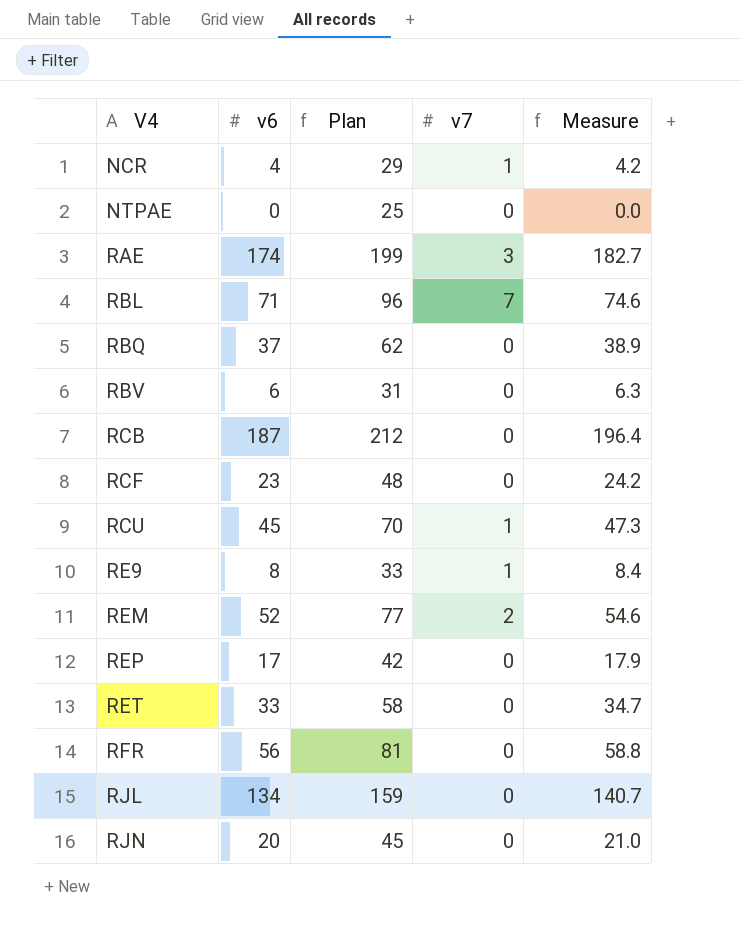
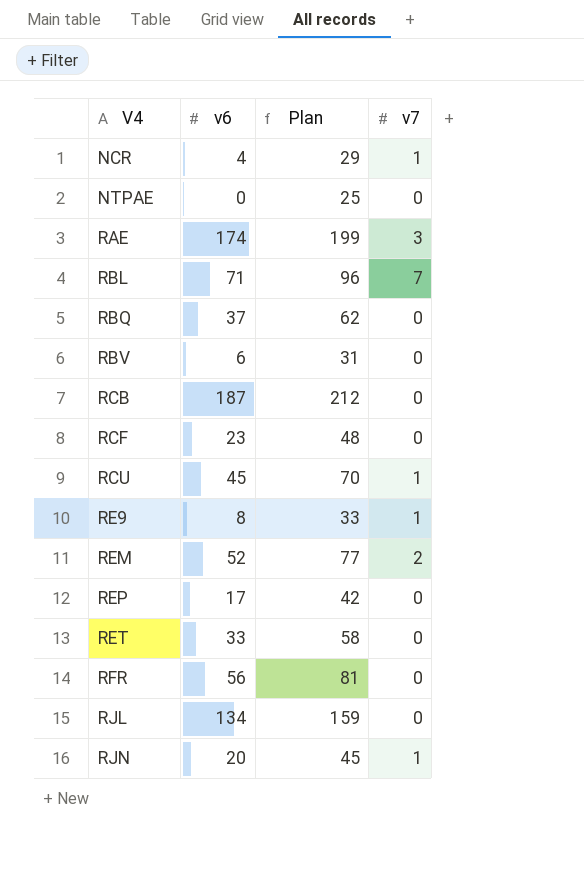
column Measure | formula: [v6] * 1.05 -> none
RJN | v7: 0 -> 1

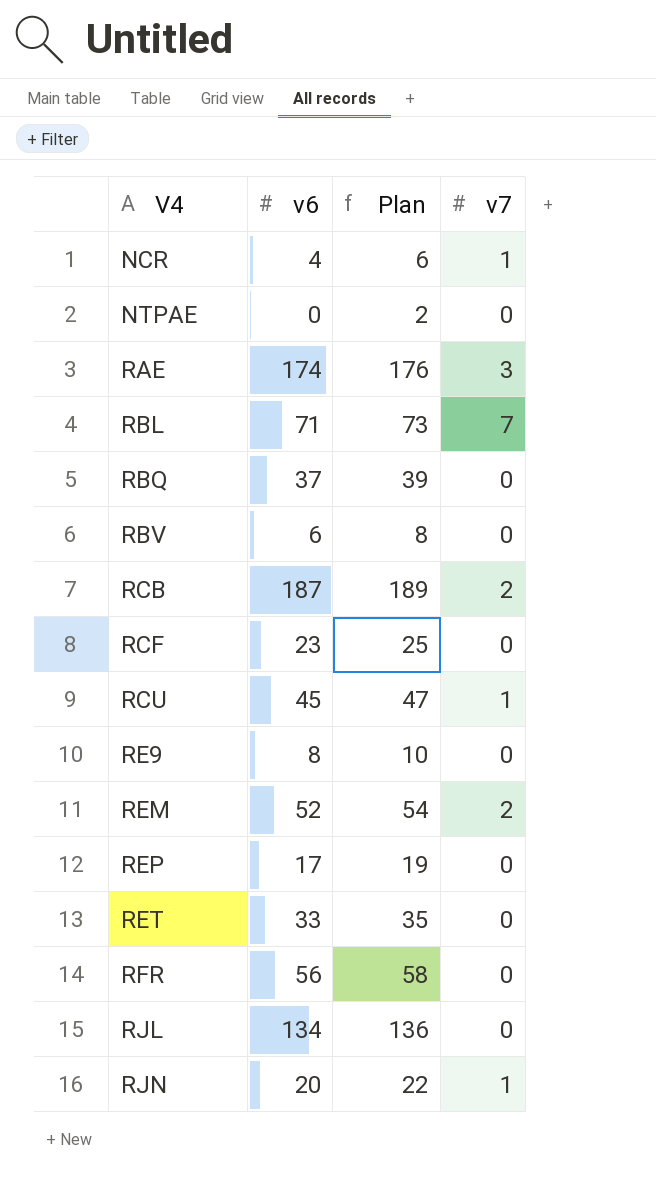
column Plan | formula: [v6] + 25 -> [v6] + 2
RCB | v7: 0 -> 2
RE9 | v7: 1 -> 0

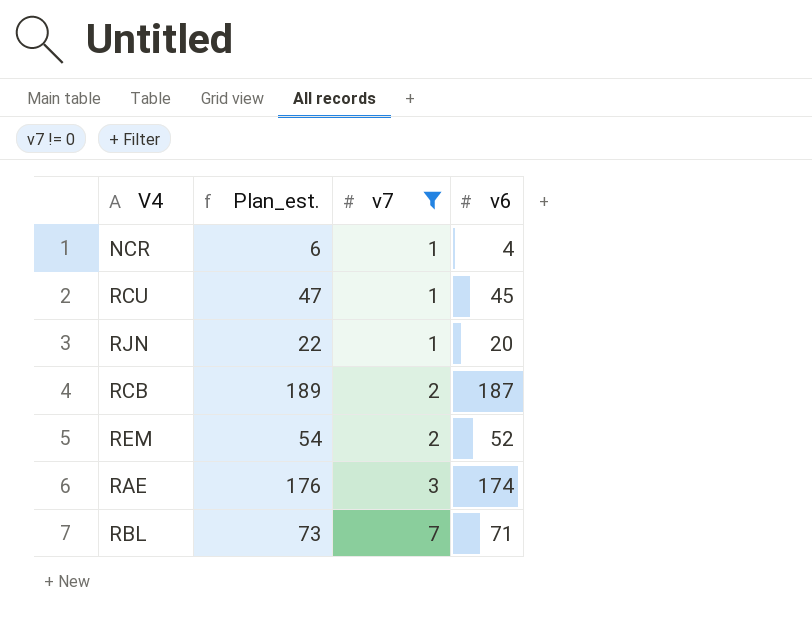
filter: none -> v7 != 0
row order: V4 ascending -> v7 ascending
column name: Plan -> Plan_est.
column v6 | position: 2 -> 4

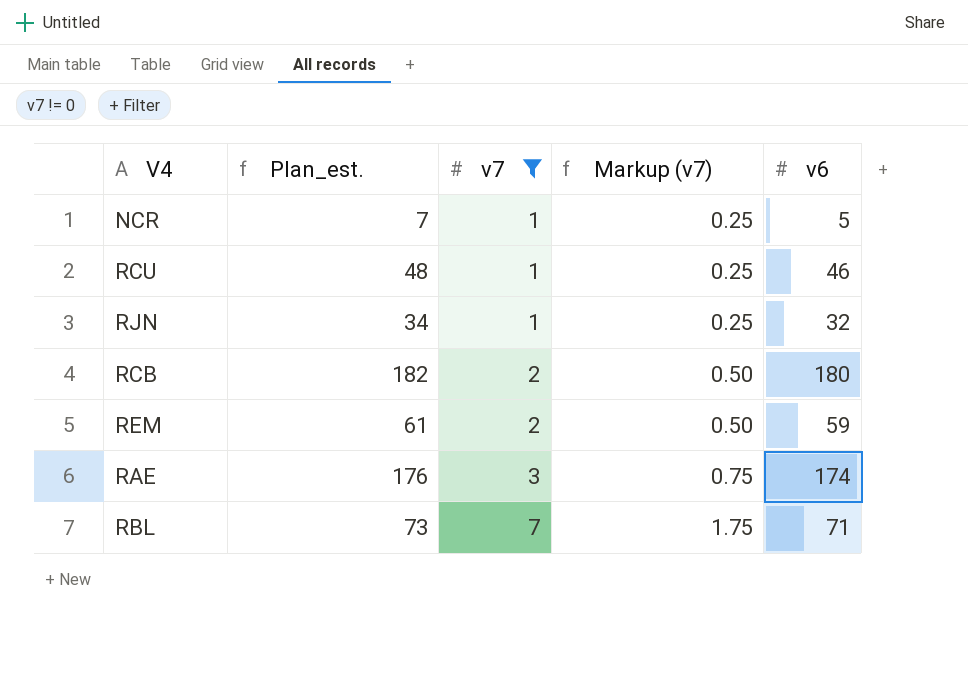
column Markup (v7) | formula: none -> [v7] * 0.25
NCR | Plan_est.: 6 -> 7
NCR | v6: 4 -> 5
RCU | Plan_est.: 47 -> 48
RCU | v6: 45 -> 46
RJN | Plan_est.: 22 -> 34
RJN | v6: 20 -> 32
RCB | Plan_est.: 189 -> 182
RCB | v6: 187 -> 180
REM | Plan_est.: 54 -> 61
REM | v6: 52 -> 59

